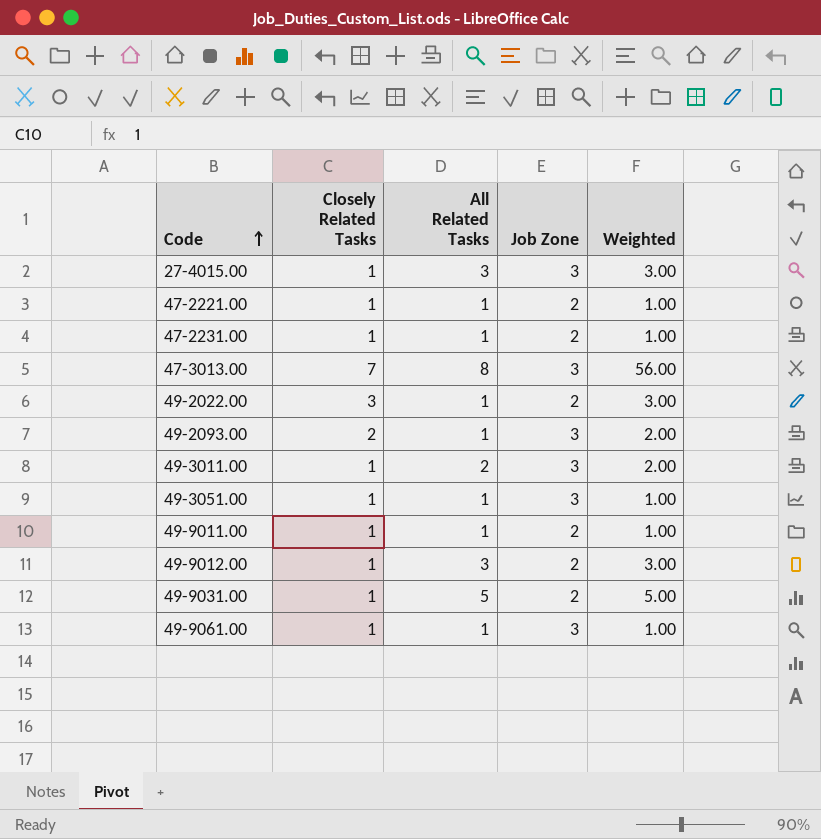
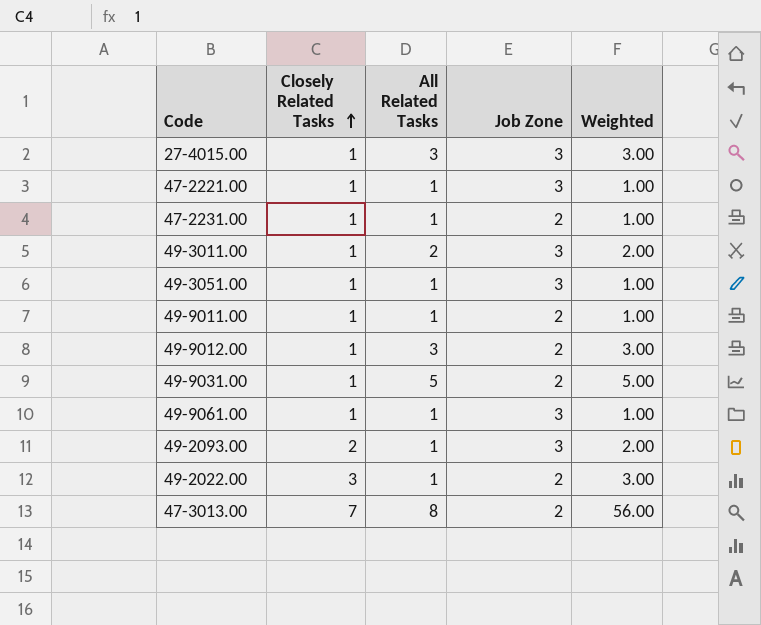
row order: Code ascending -> Closely Related Tasks ascending
47-2221.00 | Job Zone: 2 -> 3
47-3013.00 | Job Zone: 3 -> 2

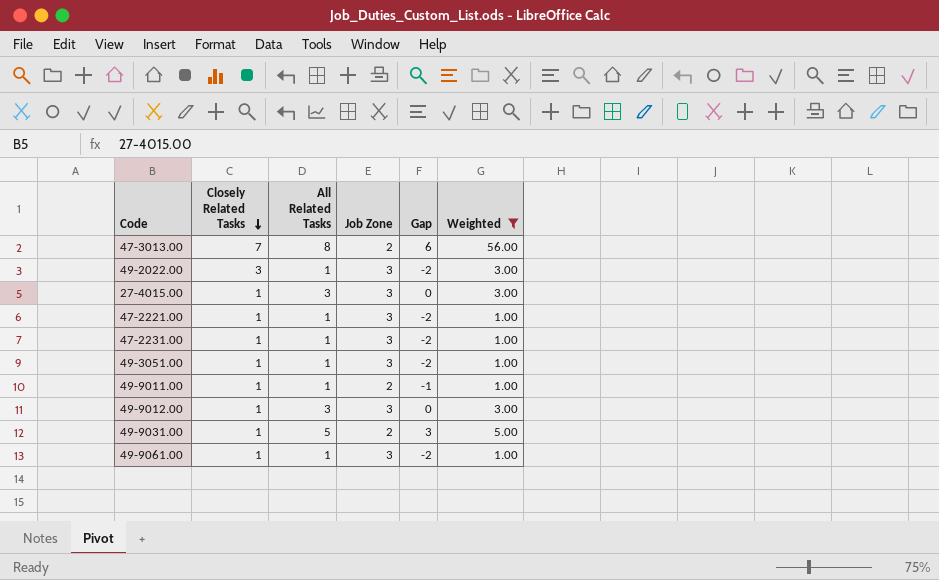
filter: none -> Weighted != 2.00
row order: Closely Related Tasks ascending -> Closely Related Tasks descending
column Gap | formula: none -> [All Related Tasks] - [Job Zone]
49-2022.00 | Job Zone: 2 -> 3
47-2231.00 | Job Zone: 2 -> 3
49-9012.00 | Job Zone: 2 -> 3

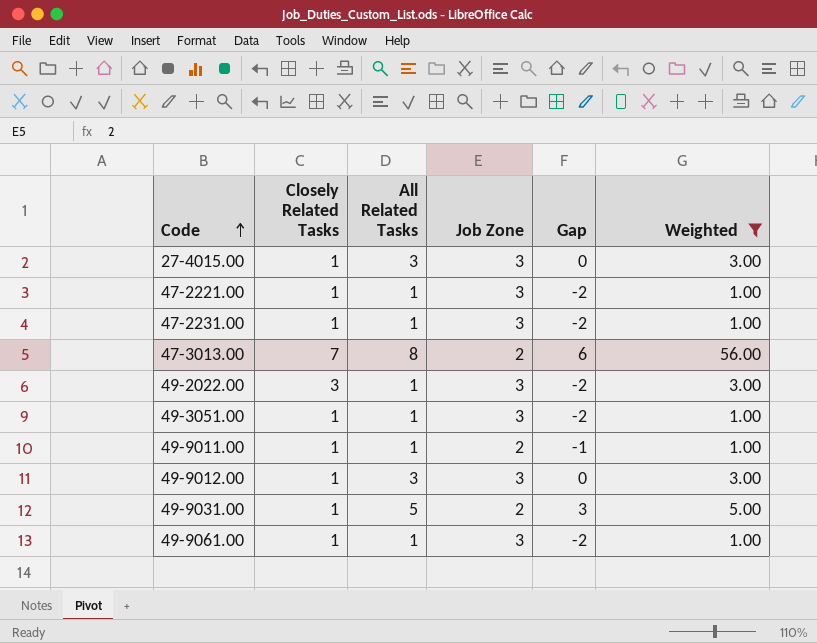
row order: Closely Related Tasks descending -> Code ascending

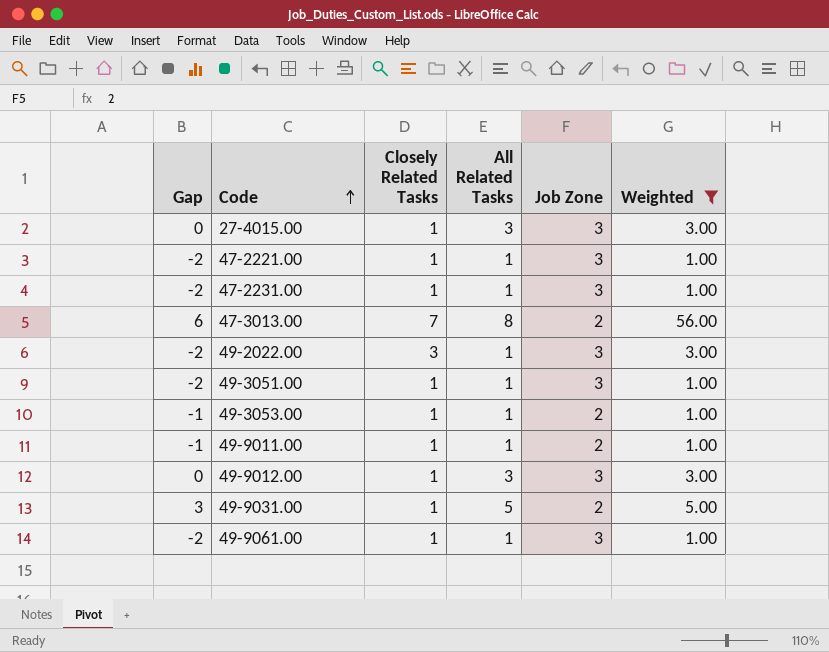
column Gap | position: 5 -> 1
row 49-3053.00: none -> -1 | 1 | 1 | 2 | 1.00

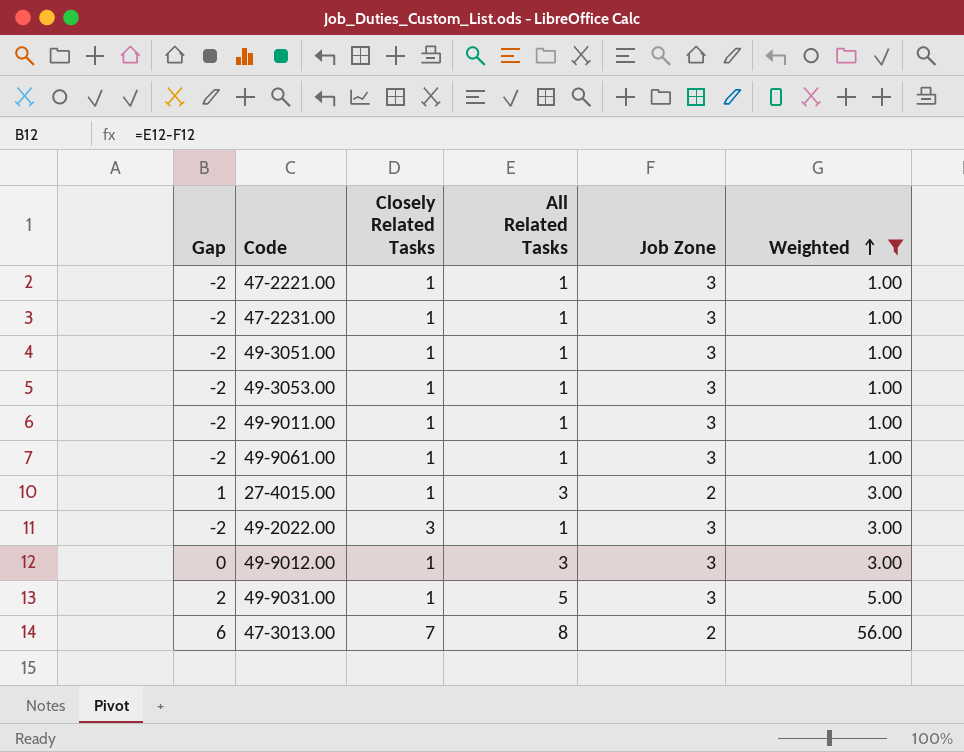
row order: Code ascending -> Weighted ascending
49-3053.00 | Gap: -1 -> -2
49-3053.00 | Job Zone: 2 -> 3
49-9011.00 | Gap: -1 -> -2
49-9011.00 | Job Zone: 2 -> 3
27-4015.00 | Gap: 0 -> 1
27-4015.00 | Job Zone: 3 -> 2
49-9031.00 | Gap: 3 -> 2
49-9031.00 | Job Zone: 2 -> 3

